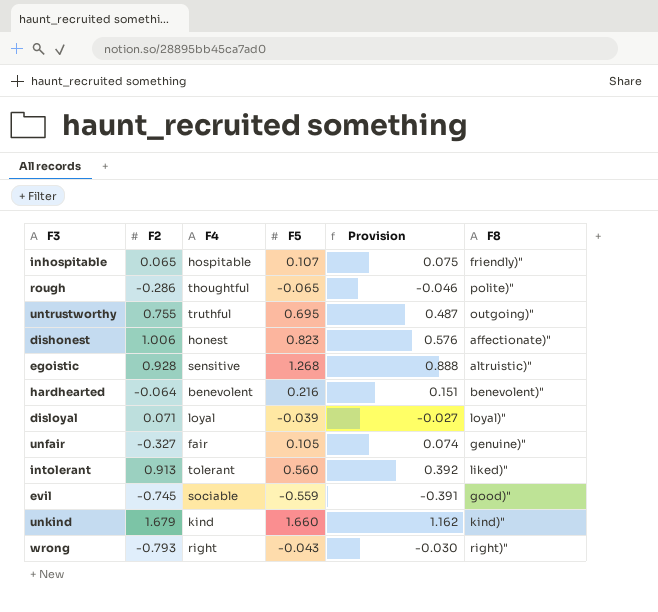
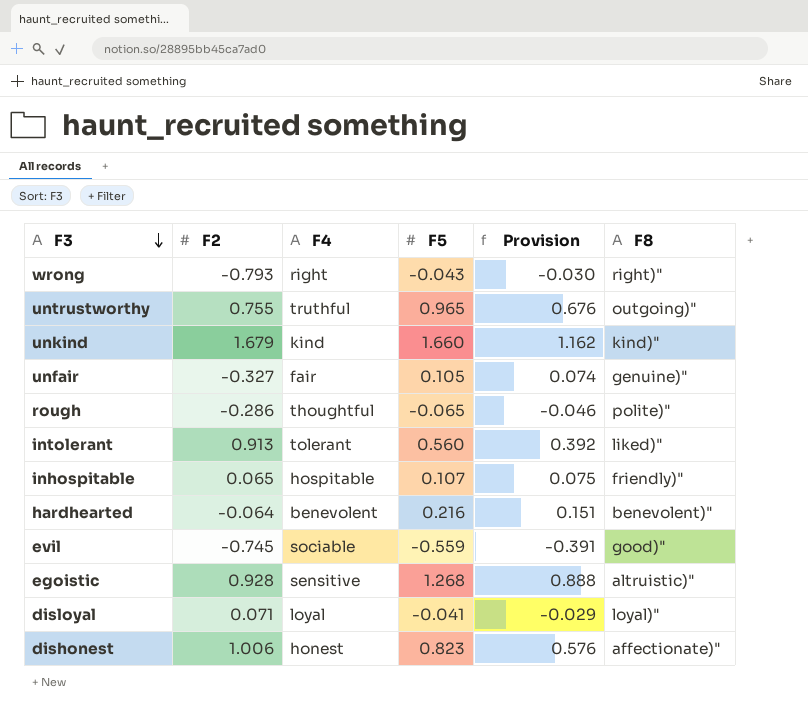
row order: none -> F3 descending
untrustworthy | F5: 0.695 -> 0.965
untrustworthy | Provision: 0.487 -> 0.676
disloyal | F5: -0.039 -> -0.041
disloyal | Provision: -0.027 -> -0.029

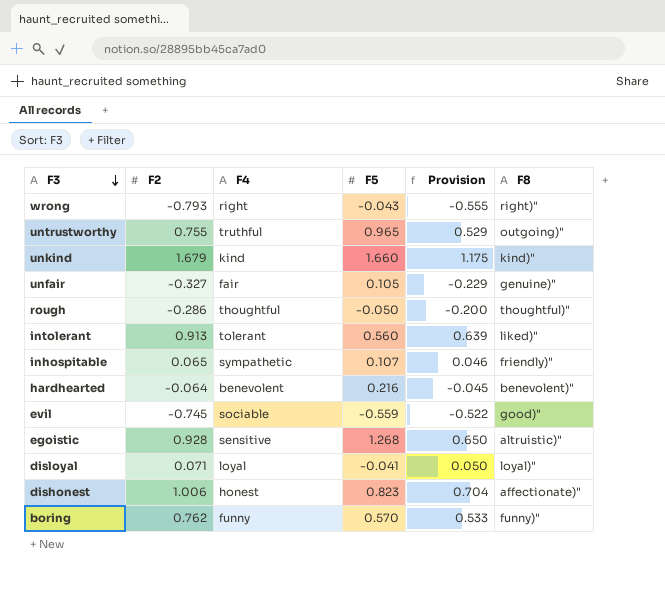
column Provision | formula: [F5] * 0.7 -> [F2] * 0.7
rough | F5: -0.065 -> -0.050
rough | F8: polite)" -> thoughtful)"
inhospitable | F4: hospitable -> sympathetic
row boring: none -> 0.762 | funny | 0.570 | 0.533 | funny)"

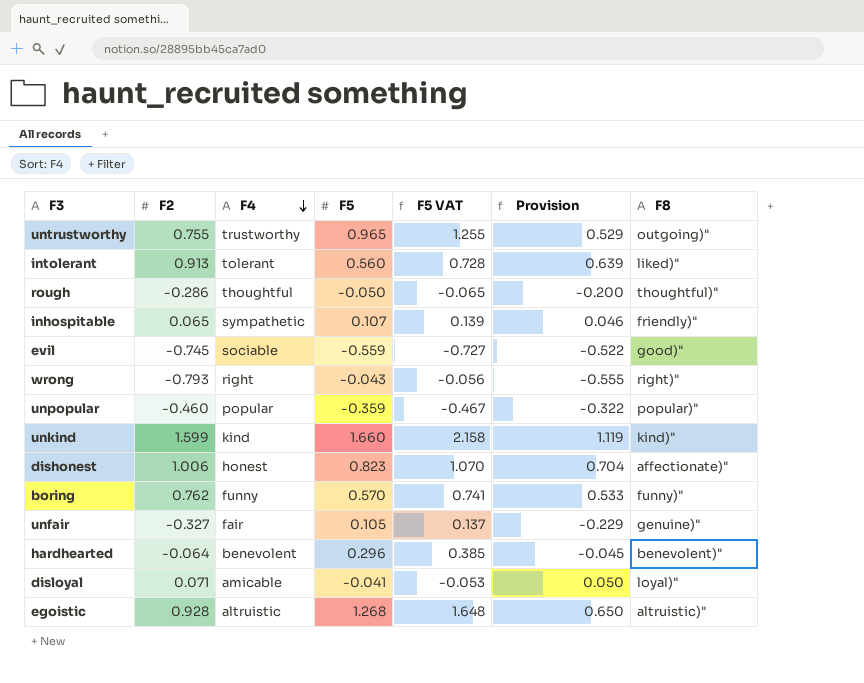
row order: F3 descending -> F4 descending
column F5 VAT | formula: none -> [F5] * 1.3
untrustworthy | F4: truthful -> trustworthy
row unpopular: none -> -0.460 | popular | -0.359 | -0.467 | -0.322 | popular)"
unkind | F2: 1.679 -> 1.599
unkind | Provision: 1.175 -> 1.119
hardhearted | F5: 0.216 -> 0.296
disloyal | F4: loyal -> amicable
egoistic | F4: sensitive -> altruistic

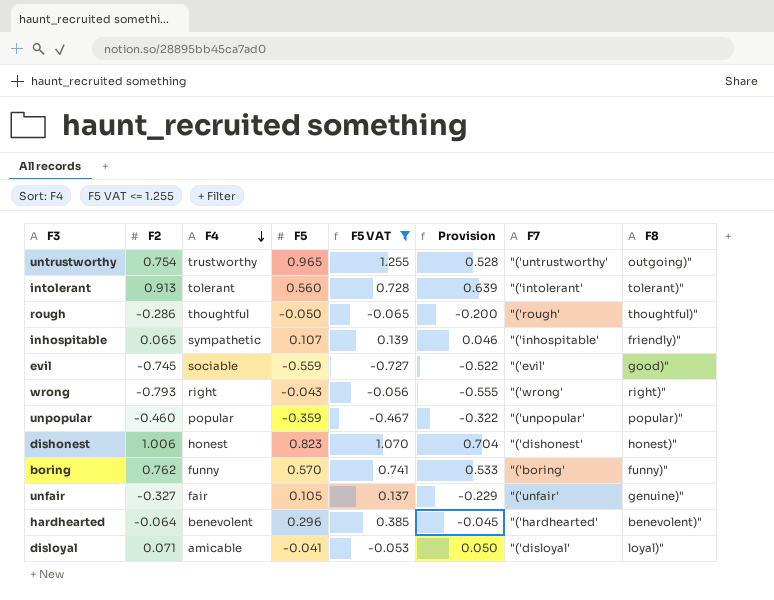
filter: none -> F5 VAT <= 1.255
column F7 | position: none -> 7
untrustworthy | F2: 0.755 -> 0.754
untrustworthy | Provision: 0.529 -> 0.528
intolerant | F8: liked)" -> tolerant)"
dishonest | F8: affectionate)" -> honest)"

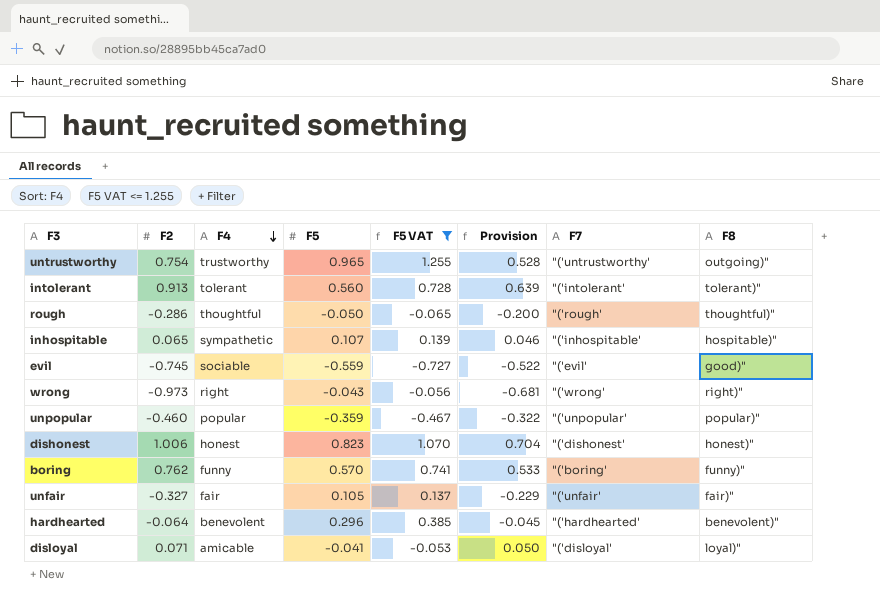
inhospitable | F8: friendly)" -> hospitable)"
wrong | F2: -0.793 -> -0.973
wrong | Provision: -0.555 -> -0.681
unfair | F8: genuine)" -> fair)"

